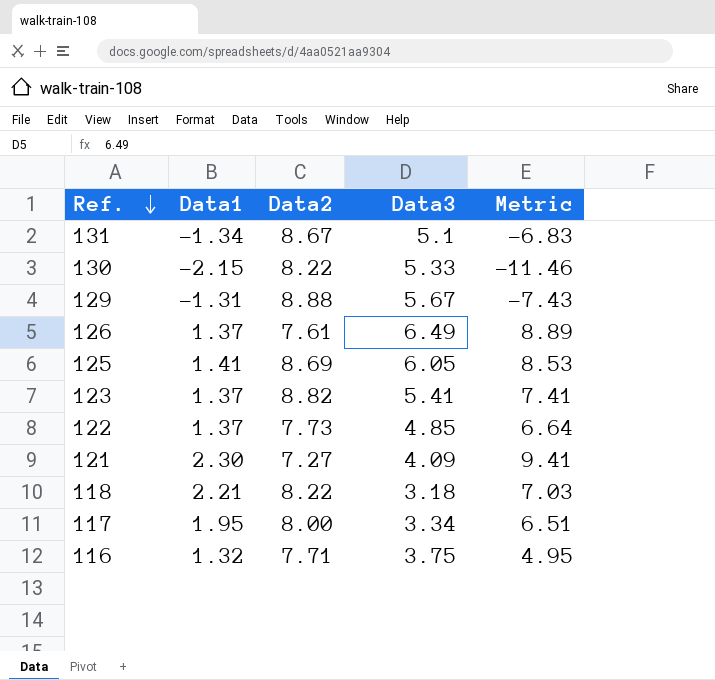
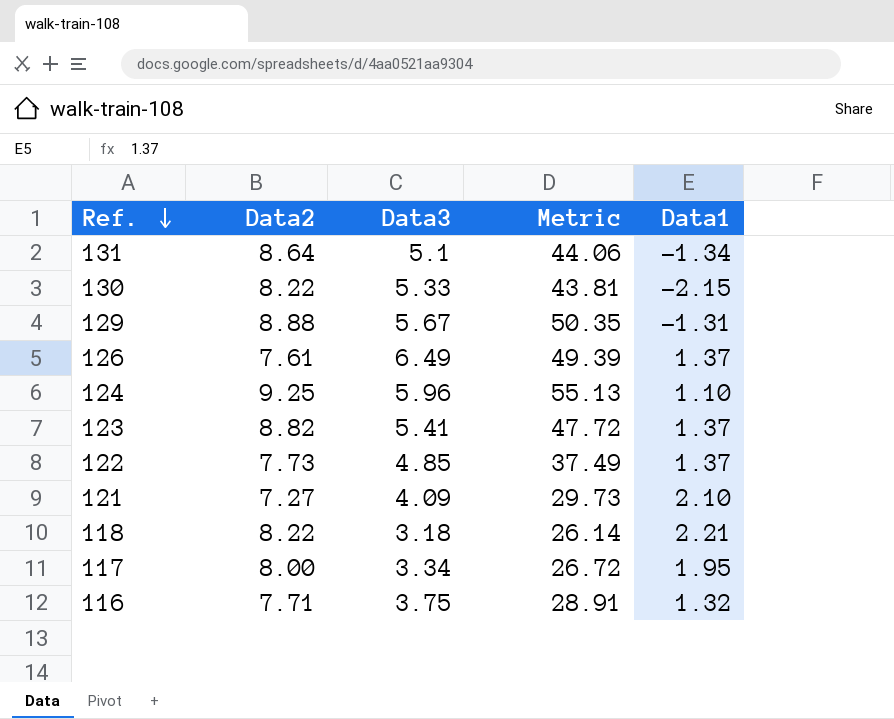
column Metric | formula: [Data1] * [Data3] -> [Data2] * [Data3]
column Data1 | position: 2 -> 5
row 125: 1.41 | 8.69 | 6.05 | 8.53 -> none
131 | Data2: 8.67 -> 8.64
row 124: none -> 9.25 | 5.96 | 55.13 | 1.10
121 | Data1: 2.30 -> 2.10

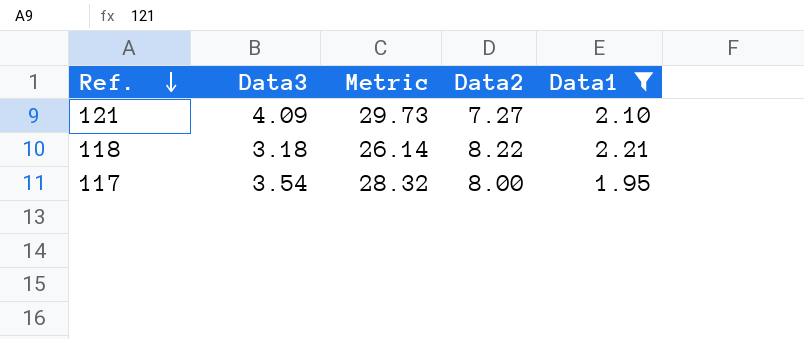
filter: none -> Data1 >= 1.95
column Data2 | position: 2 -> 4
117 | Data3: 3.34 -> 3.54
117 | Metric: 26.72 -> 28.32

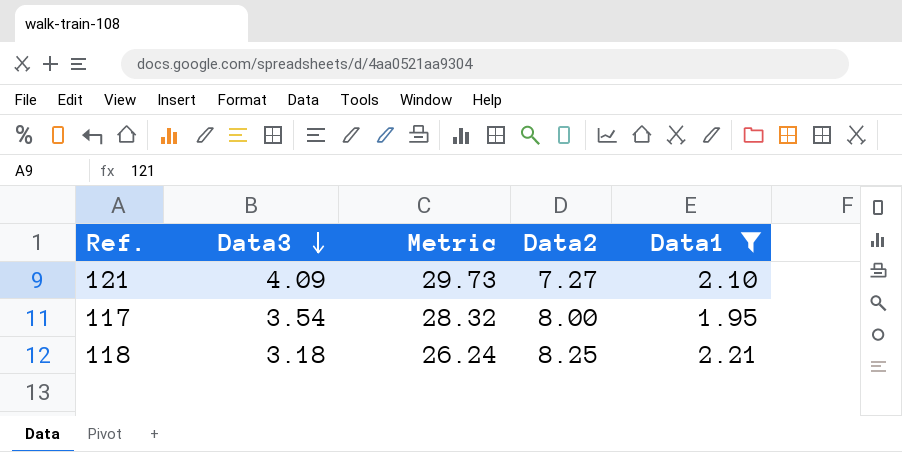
row order: Ref. descending -> Data3 descending
118 | Metric: 26.14 -> 26.24
118 | Data2: 8.22 -> 8.25

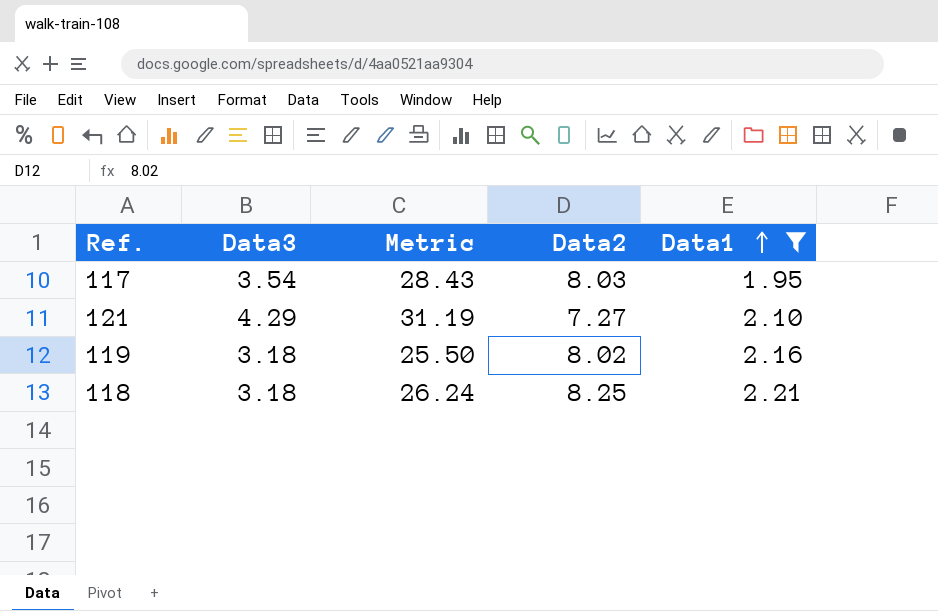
row order: Data3 descending -> Data1 ascending
117 | Metric: 28.32 -> 28.43
117 | Data2: 8.00 -> 8.03
121 | Data3: 4.09 -> 4.29
121 | Metric: 29.73 -> 31.19
row 119: none -> 3.18 | 25.50 | 8.02 | 2.16

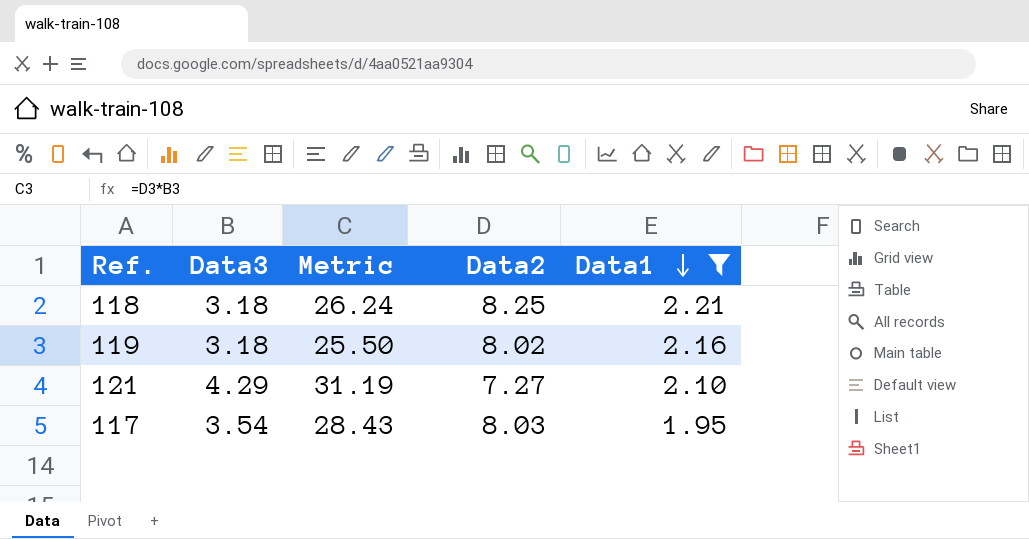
row order: Data1 ascending -> Data1 descending

